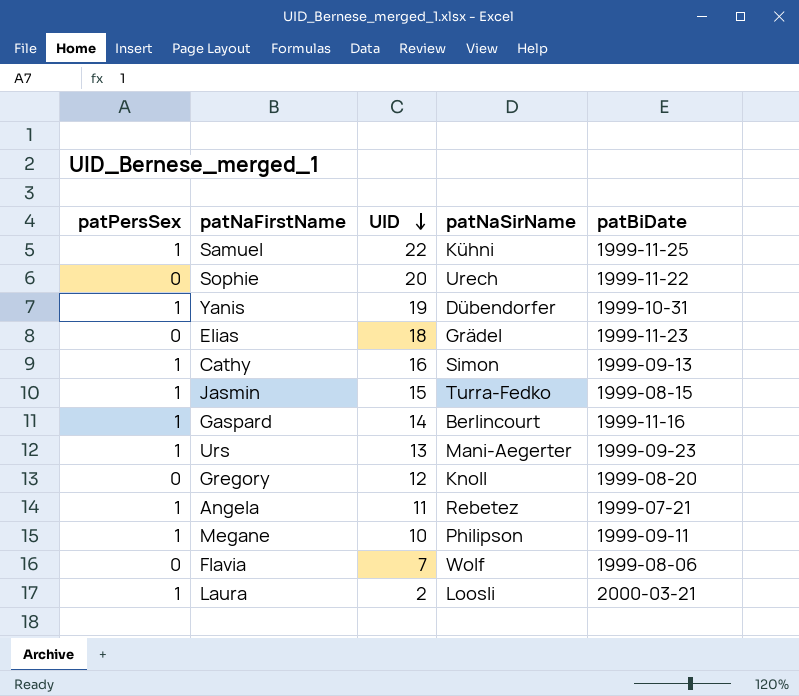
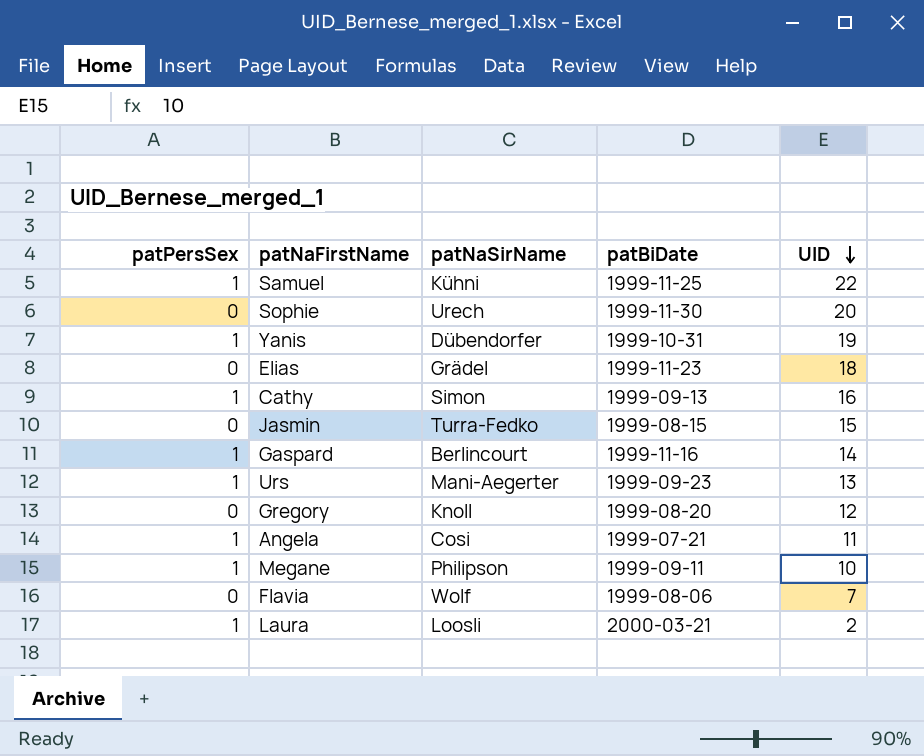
column UID | position: 3 -> 5
Sophie | patBiDate: 1999-11-22 -> 1999-11-30
Jasmin | patPersSex: 1 -> 0
Angela | patNaSirName: Rebetez -> Cosi

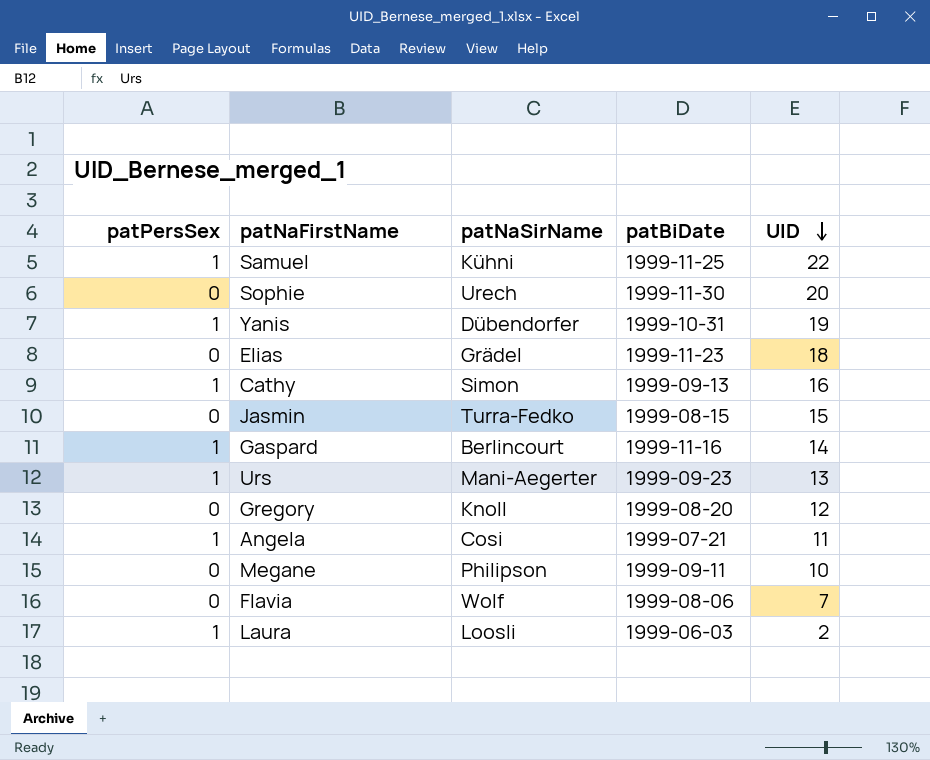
Megane | patPersSex: 1 -> 0
Laura | patBiDate: 2000-03-21 -> 1999-06-03

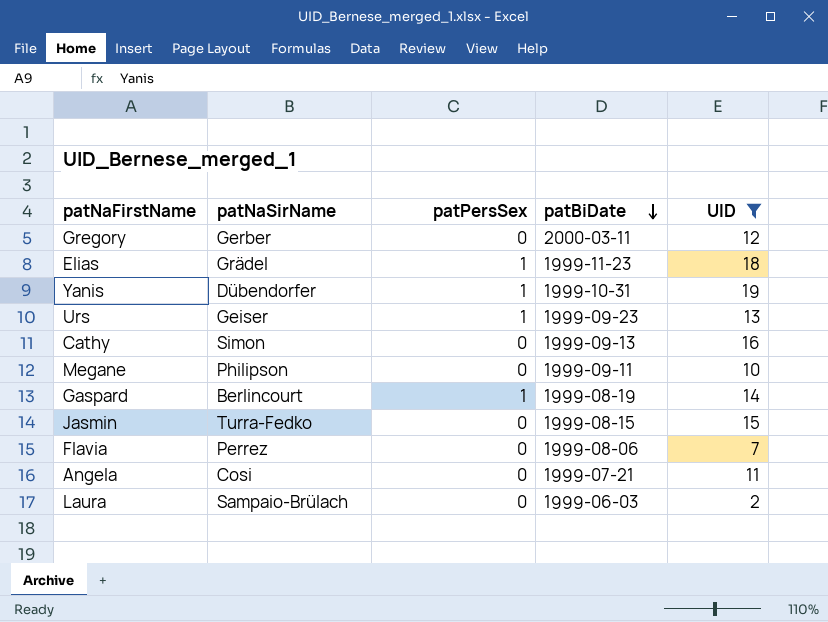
filter: none -> UID <= 19
row order: UID descending -> patBiDate descending
column patPersSex | position: 1 -> 3
Gregory | patNaSirName: Knoll -> Gerber
Gregory | patBiDate: 1999-08-20 -> 2000-03-11
Elias | patPersSex: 0 -> 1
Urs | patNaSirName: Mani-Aegerter -> Geiser
Cathy | patPersSex: 1 -> 0
Gaspard | patBiDate: 1999-11-16 -> 1999-08-19
Flavia | patNaSirName: Wolf -> Perrez
Angela | patPersSex: 1 -> 0
Laura | patNaSirName: Loosli -> Sampaio-Brülach
Laura | patPersSex: 1 -> 0

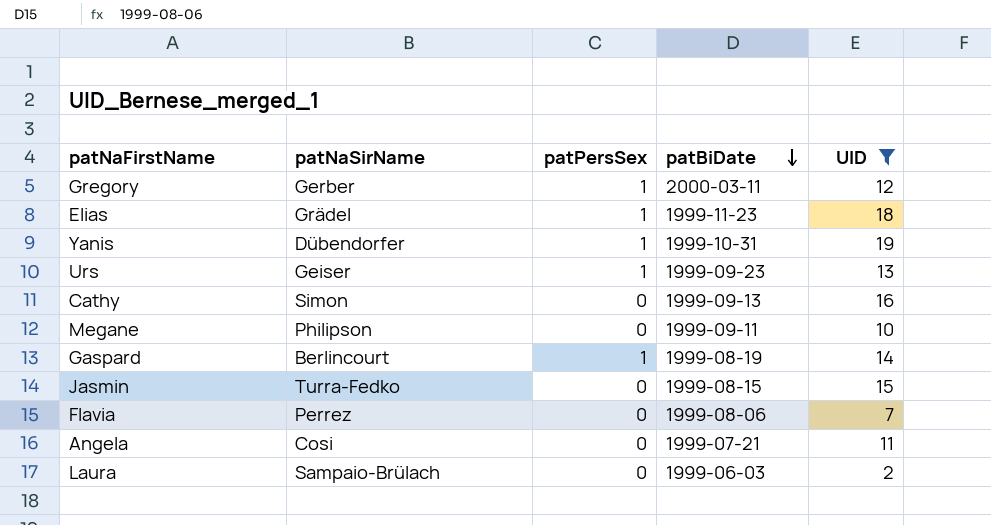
Gregory | patPersSex: 0 -> 1

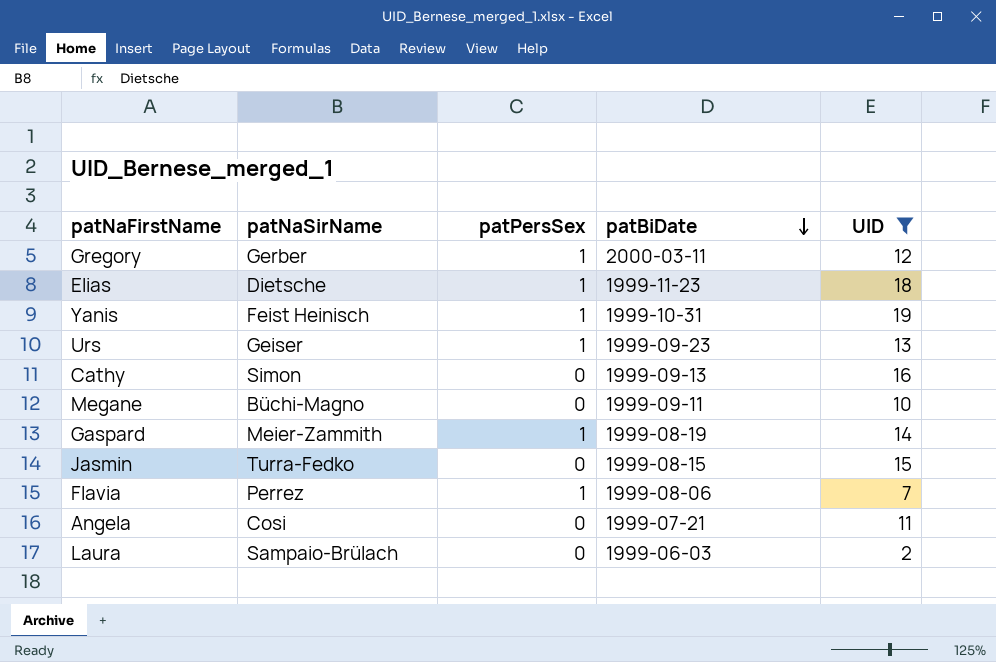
Elias | patNaSirName: Grädel -> Dietsche
Yanis | patNaSirName: Dübendorfer -> Feist Heinisch
Megane | patNaSirName: Philipson -> Büchi-Magno
Gaspard | patNaSirName: Berlincourt -> Meier-Zammith
Flavia | patPersSex: 0 -> 1

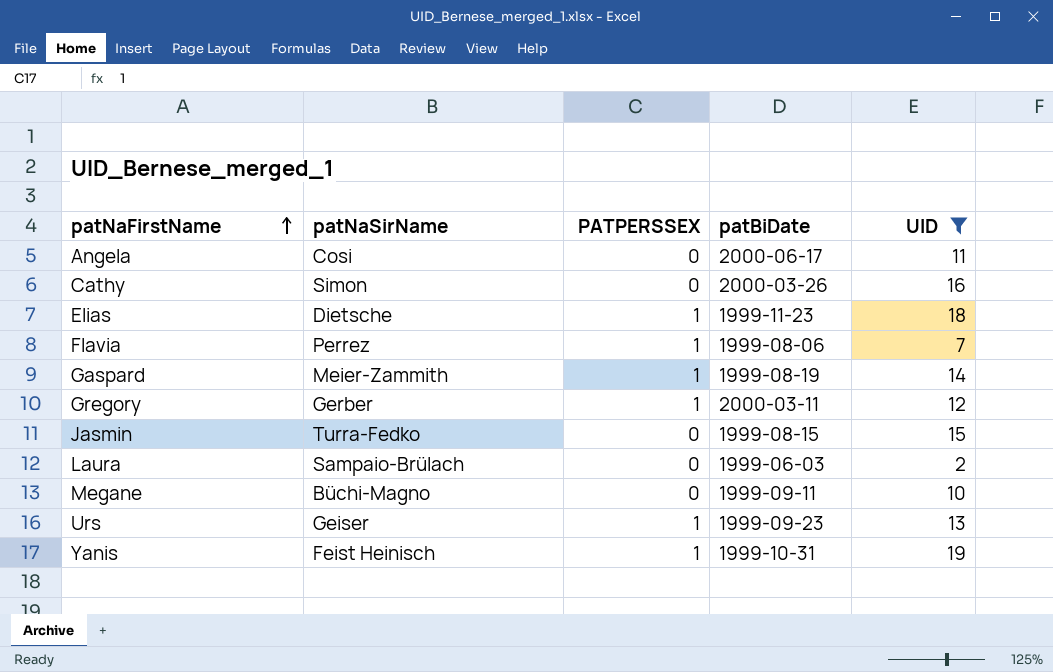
row order: patBiDate descending -> patNaFirstName ascending
column name: patPersSex -> PATPERSSEX
Angela | patBiDate: 1999-07-21 -> 2000-06-17
Cathy | patBiDate: 1999-09-13 -> 2000-03-26

